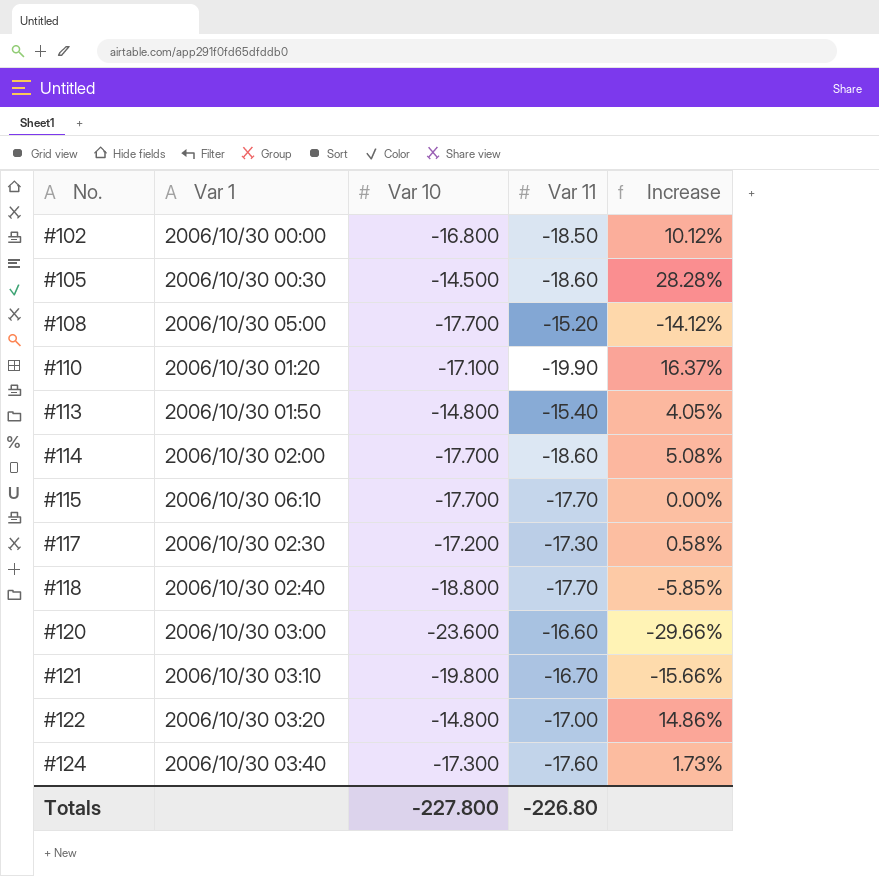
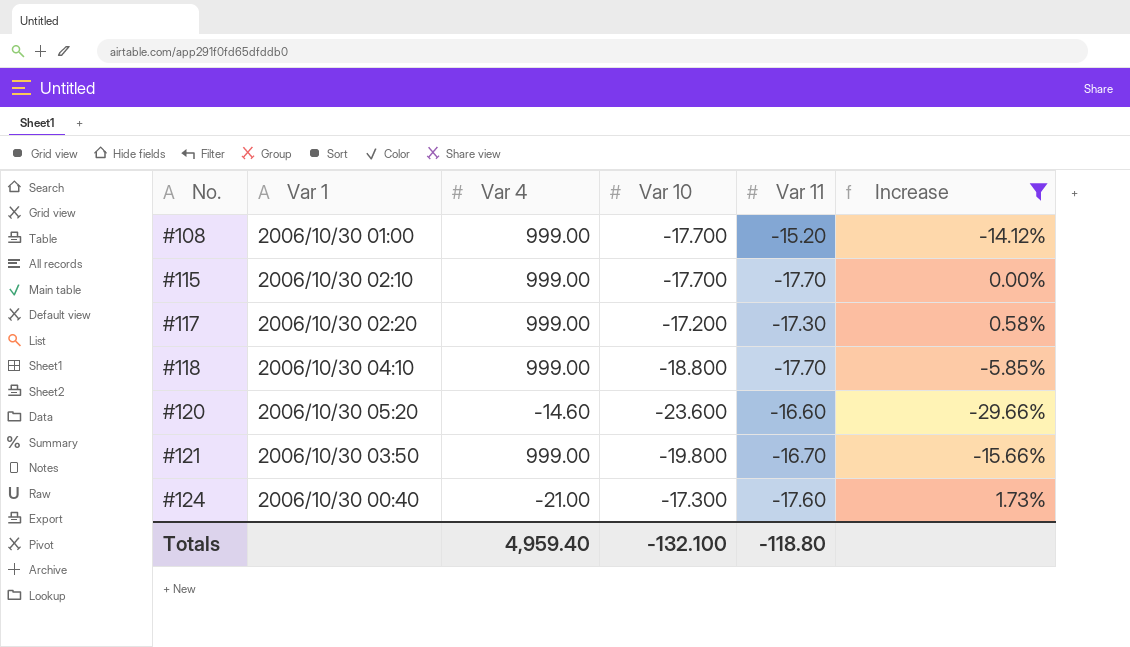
filter: none -> Increase <= 1.73%
column Var 4 | position: none -> 3
#108 | Var 1: 2006/10/30 05:00 -> 2006/10/30 01:00
#115 | Var 1: 2006/10/30 06:10 -> 2006/10/30 02:10
#117 | Var 1: 2006/10/30 02:30 -> 2006/10/30 02:20
#118 | Var 1: 2006/10/30 02:40 -> 2006/10/30 04:10
#120 | Var 1: 2006/10/30 03:00 -> 2006/10/30 05:20
#121 | Var 1: 2006/10/30 03:10 -> 2006/10/30 03:50
#124 | Var 1: 2006/10/30 03:40 -> 2006/10/30 00:40
Totals | Var 10: -227.800 -> -132.100
Totals | Var 11: -226.80 -> -118.80

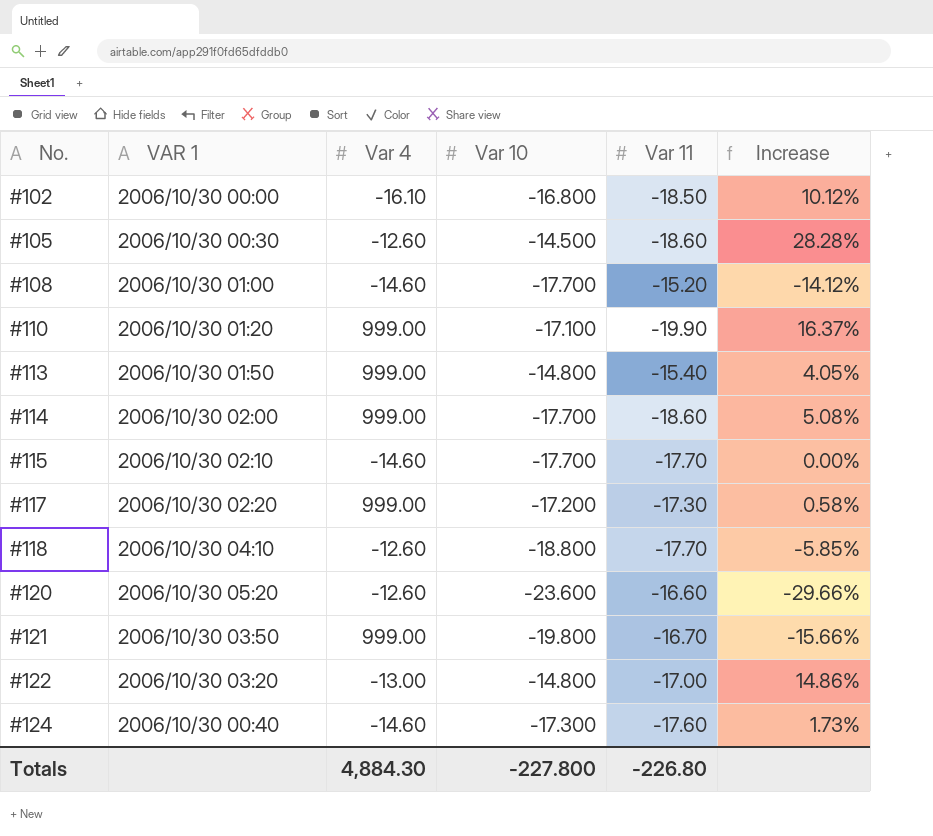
filter: Increase <= 1.73% -> none
column name: Var 1 -> VAR 1
#108 | Var 4: 999.00 -> -14.60
#115 | Var 4: 999.00 -> -14.60
#118 | Var 4: 999.00 -> -12.60
#120 | Var 4: -14.60 -> -12.60
#124 | Var 4: -21.00 -> -14.60
Totals | Var 4: 4,959.40 -> 4,884.30
Totals | Var 10: -132.100 -> -227.800
Totals | Var 11: -118.80 -> -226.80

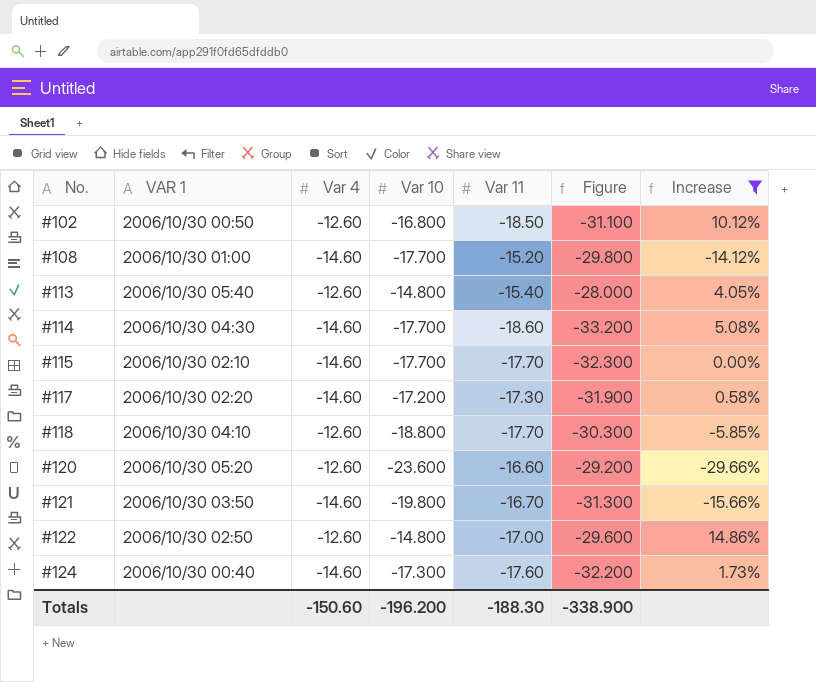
filter: none -> Increase <= 14.86%
column Figure | formula: none -> [Var 4] + [Var 11]
#102 | VAR 1: 2006/10/30 00:00 -> 2006/10/30 00:50
#102 | Var 4: -16.10 -> -12.60
#113 | VAR 1: 2006/10/30 01:50 -> 2006/10/30 05:40
#113 | Var 4: 999.00 -> -12.60
#114 | VAR 1: 2006/10/30 02:00 -> 2006/10/30 04:30
#114 | Var 4: 999.00 -> -14.60
#117 | Var 4: 999.00 -> -14.60
#121 | Var 4: 999.00 -> -14.60
#122 | VAR 1: 2006/10/30 03:20 -> 2006/10/30 02:50
#122 | Var 4: -13.00 -> -12.60
Totals | Var 4: 4,884.30 -> -150.60
Totals | Var 10: -227.800 -> -196.200
Totals | Var 11: -226.80 -> -188.30

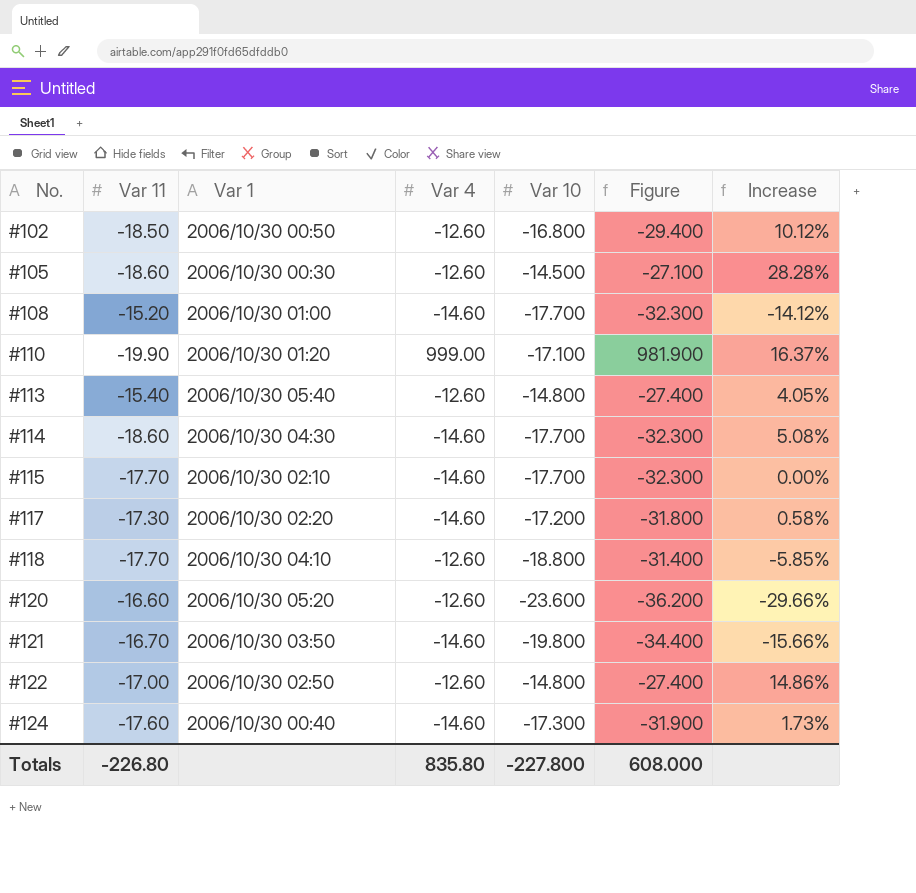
filter: Increase <= 14.86% -> none
column Var 11 | position: 5 -> 2
column name: VAR 1 -> Var 1
column Figure | formula: [Var 4] + [Var 11] -> [Var 4] + [Var 10]
Totals | Var 11: -188.30 -> -226.80
Totals | Var 4: -150.60 -> 835.80
Totals | Var 10: -196.200 -> -227.800
Totals | Figure: -338.900 -> 608.000

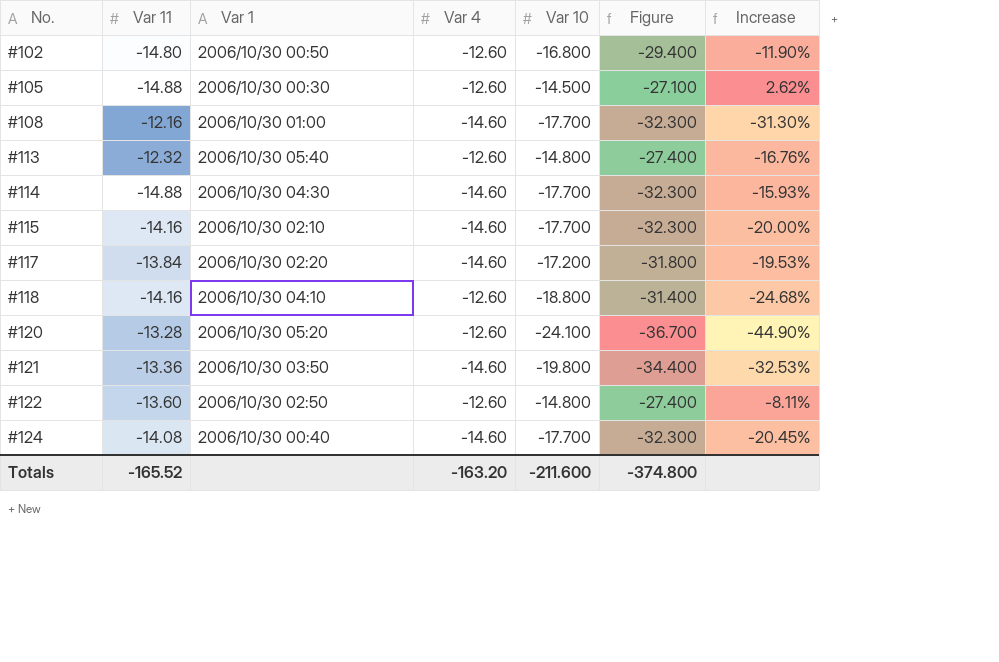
row #110: -19.90 | 2006/10/30 01:20 | 999.00 | -17.100 | 981.900 | 16.37% -> none
#102 | Var 11: -18.50 -> -14.80
#102 | Increase: 10.12% -> -11.90%
#105 | Var 11: -18.60 -> -14.88
#105 | Increase: 28.28% -> 2.62%
#108 | Var 11: -15.20 -> -12.16
#108 | Increase: -14.12% -> -31.30%
#113 | Var 11: -15.40 -> -12.32
#113 | Increase: 4.05% -> -16.76%
#114 | Var 11: -18.60 -> -14.88
#114 | Increase: 5.08% -> -15.93%
#115 | Var 11: -17.70 -> -14.16
#115 | Increase: 0.00% -> -20.00%
#117 | Var 11: -17.30 -> -13.84
#117 | Increase: 0.58% -> -19.53%
#118 | Var 11: -17.70 -> -14.16
#118 | Increase: -5.85% -> -24.68%
#120 | Var 11: -16.60 -> -13.28
#120 | Var 10: -23.600 -> -24.100
#120 | Figure: -36.200 -> -36.700
#120 | Increase: -29.66% -> -44.90%
#121 | Var 11: -16.70 -> -13.36
#121 | Increase: -15.66% -> -32.53%
#122 | Var 11: -17.00 -> -13.60
#122 | Increase: 14.86% -> -8.11%
#124 | Var 11: -17.60 -> -14.08
#124 | Var 10: -17.300 -> -17.700
#124 | Figure: -31.900 -> -32.300
#124 | Increase: 1.73% -> -20.45%
Totals | Var 11: -226.80 -> -165.52
Totals | Var 4: 835.80 -> -163.20
Totals | Var 10: -227.800 -> -211.600
Totals | Figure: 608.000 -> -374.800

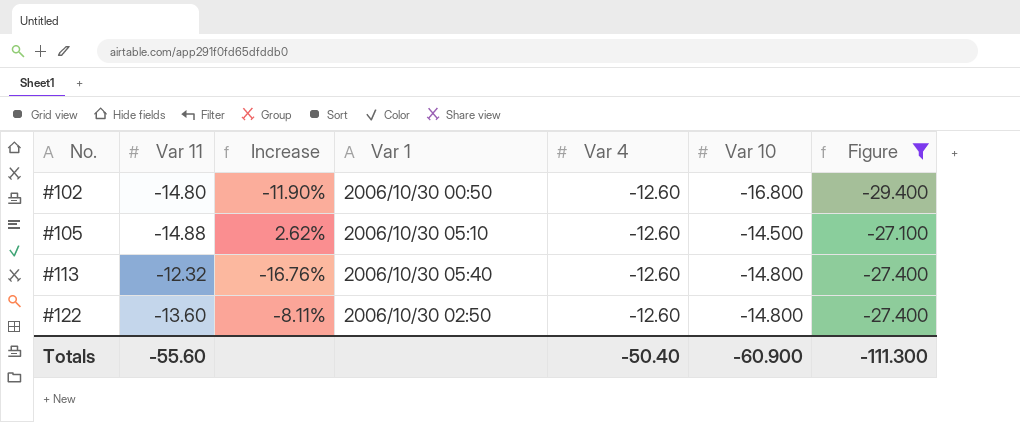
filter: none -> Figure >= -29.400
column Increase | position: 7 -> 3
#105 | Var 1: 2006/10/30 00:30 -> 2006/10/30 05:10
Totals | Var 11: -165.52 -> -55.60
Totals | Var 4: -163.20 -> -50.40
Totals | Var 10: -211.600 -> -60.900
Totals | Figure: -374.800 -> -111.300

